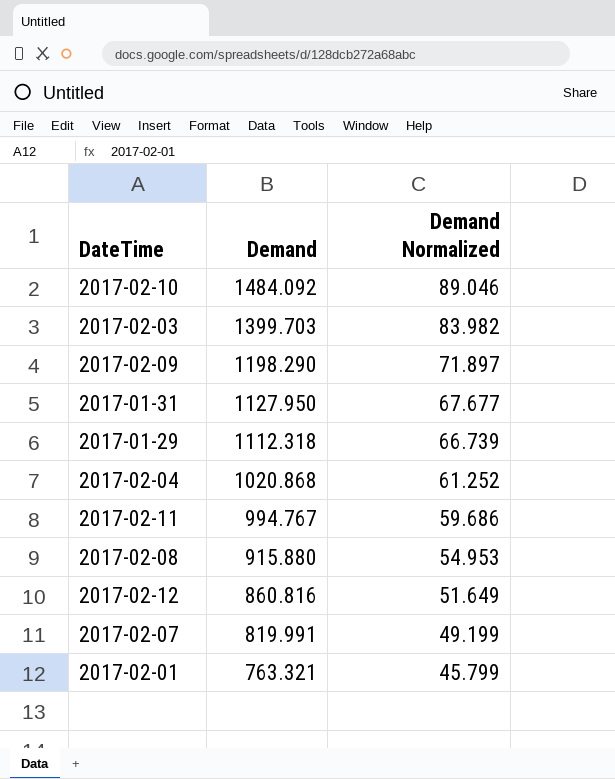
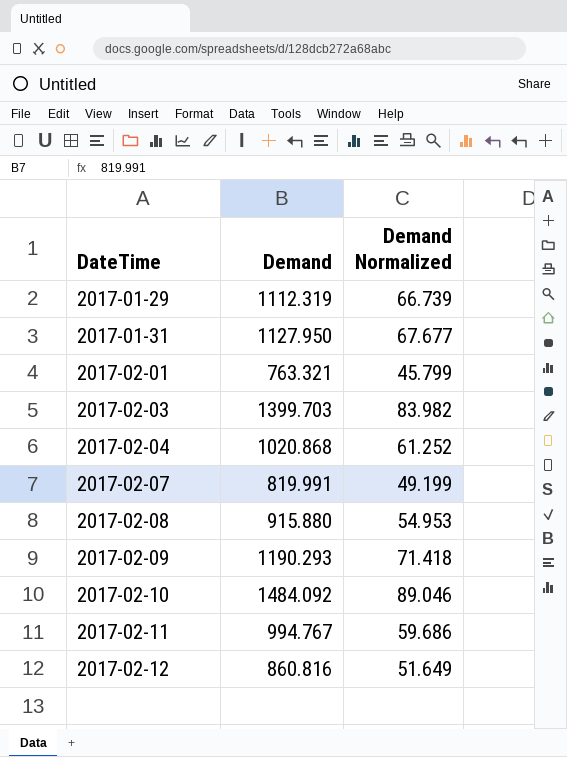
row order: Demand descending -> DateTime ascending
2017-01-29 | Demand: 1112.318 -> 1112.319
2017-02-09 | Demand: 1198.290 -> 1190.293
2017-02-09 | Demand Normalized: 71.897 -> 71.418

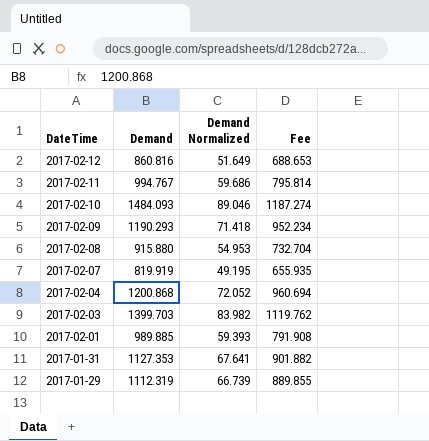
row order: DateTime ascending -> DateTime descending
column Fee | formula: none -> [Demand] * 0.8
2017-02-10 | Demand: 1484.092 -> 1484.093
2017-02-07 | Demand: 819.991 -> 819.919
2017-02-07 | Demand Normalized: 49.199 -> 49.195
2017-02-04 | Demand: 1020.868 -> 1200.868
2017-02-04 | Demand Normalized: 61.252 -> 72.052
2017-02-01 | Demand: 763.321 -> 989.885
2017-02-01 | Demand Normalized: 45.799 -> 59.393
2017-01-31 | Demand: 1127.950 -> 1127.353
2017-01-31 | Demand Normalized: 67.677 -> 67.641

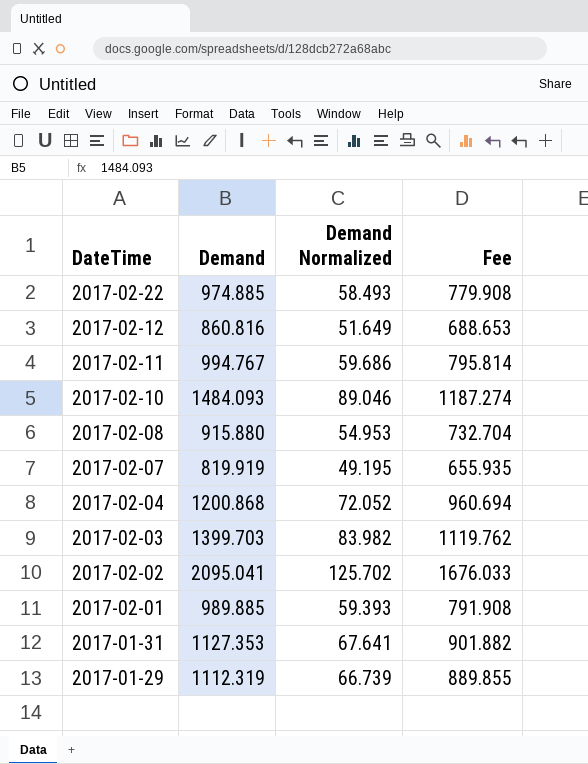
row 2017-02-09: 1190.293 | 71.418 | 952.234 -> none
row 2017-02-22: none -> 974.885 | 58.493 | 779.908
row 2017-02-02: none -> 2095.041 | 125.702 | 1676.033

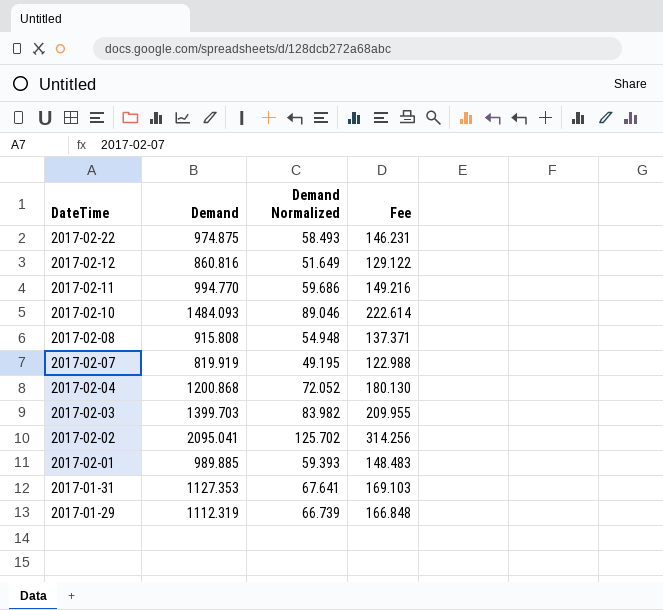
column Fee | formula: [Demand] * 0.8 -> [Demand] * 0.15
2017-02-22 | Demand: 974.885 -> 974.875
2017-02-11 | Demand: 994.767 -> 994.770
2017-02-08 | Demand: 915.880 -> 915.808
2017-02-08 | Demand Normalized: 54.953 -> 54.948

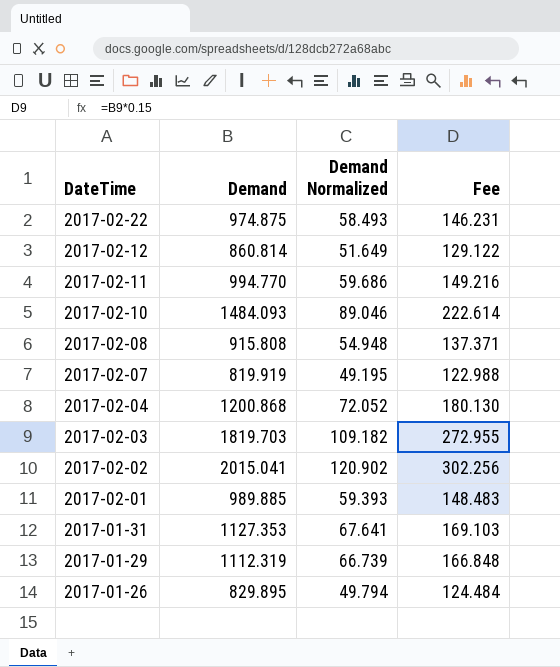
2017-02-12 | Demand: 860.816 -> 860.814
2017-02-03 | Demand: 1399.703 -> 1819.703
2017-02-03 | Demand Normalized: 83.982 -> 109.182
2017-02-03 | Fee: 209.955 -> 272.955
2017-02-02 | Demand: 2095.041 -> 2015.041
2017-02-02 | Demand Normalized: 125.702 -> 120.902
2017-02-02 | Fee: 314.256 -> 302.256
row 2017-01-26: none -> 829.895 | 49.794 | 124.484

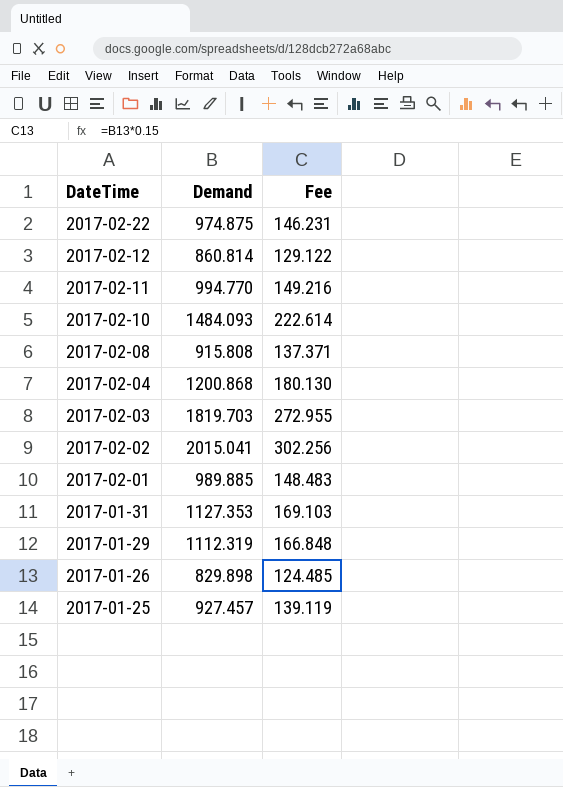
column Demand Normalized | formula: [Demand] * 0.06 -> none
row 2017-02-07: 819.919 | 49.195 | 122.988 -> none
2017-01-26 | Demand: 829.895 -> 829.898
2017-01-26 | Fee: 124.484 -> 124.485
row 2017-01-25: none -> 927.457 | 139.119

